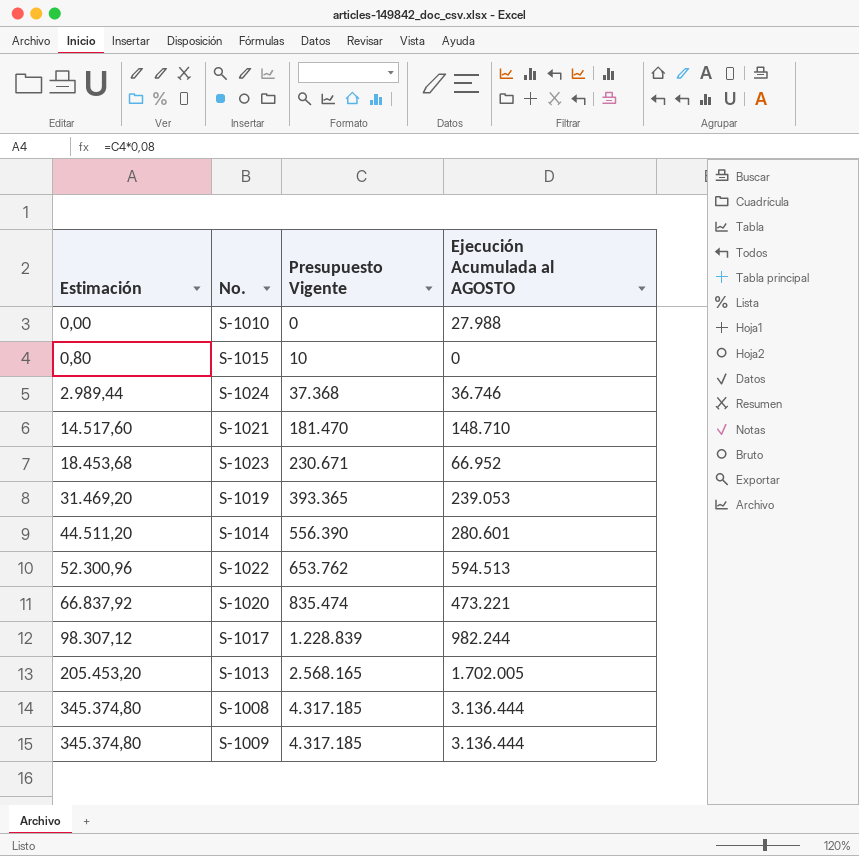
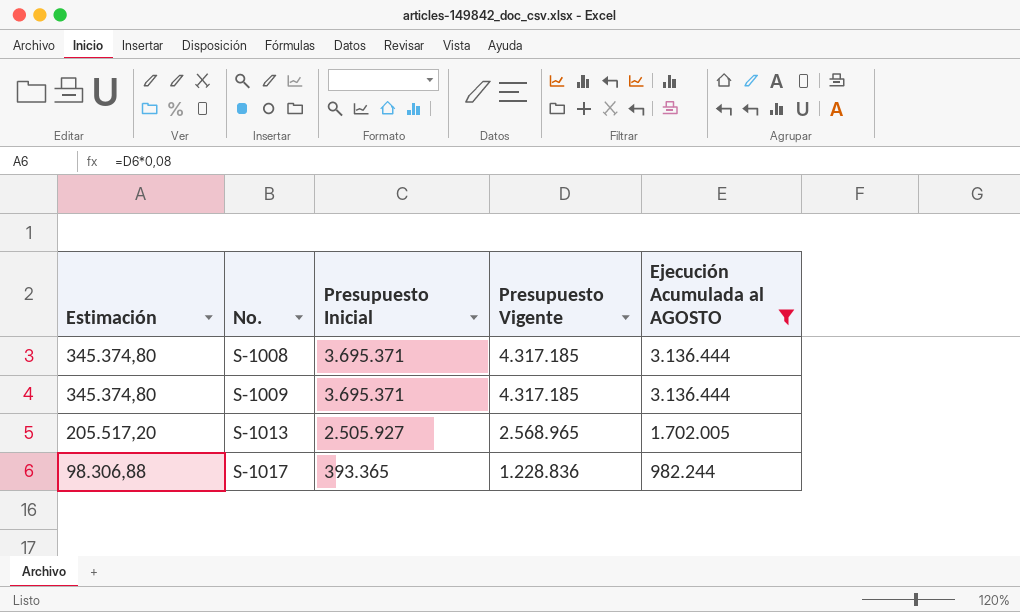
filter: none -> Ejecución Acumulada al AGOSTO >= 982.244
row order: Estimación ascending -> Estimación descending
column Presupuesto Inicial | position: none -> 3
S-1013 | Estimación: 205.453,20 -> 205.517,20
S-1013 | Presupuesto Vigente: 2.568.165 -> 2.568.965
S-1017 | Estimación: 98.307,12 -> 98.306,88
S-1017 | Presupuesto Vigente: 1.228.839 -> 1.228.836

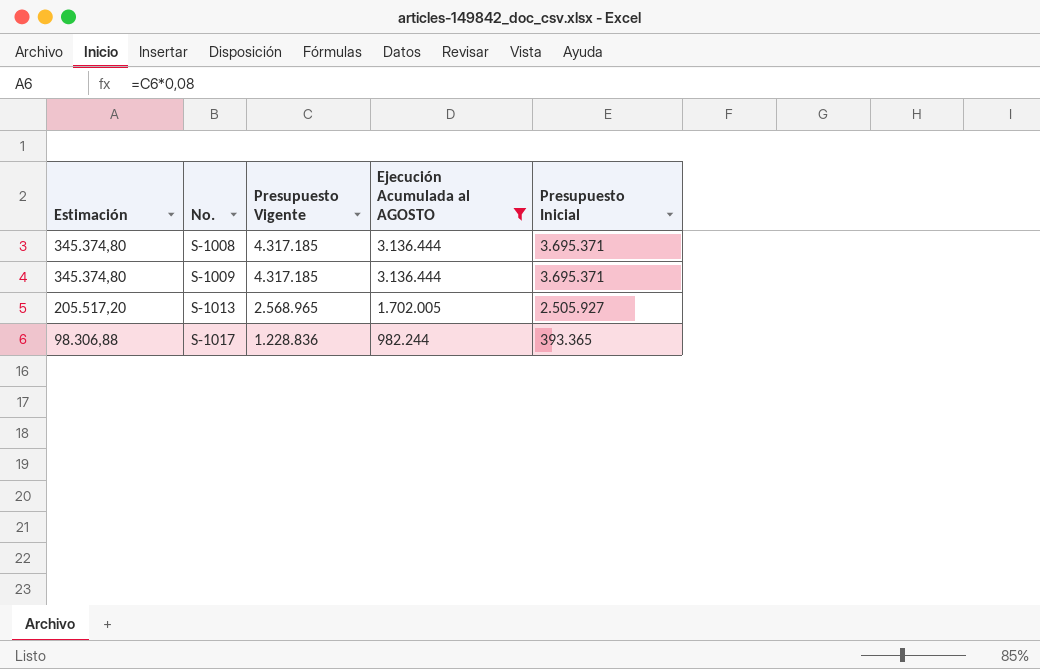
column Presupuesto Inicial | position: 3 -> 5

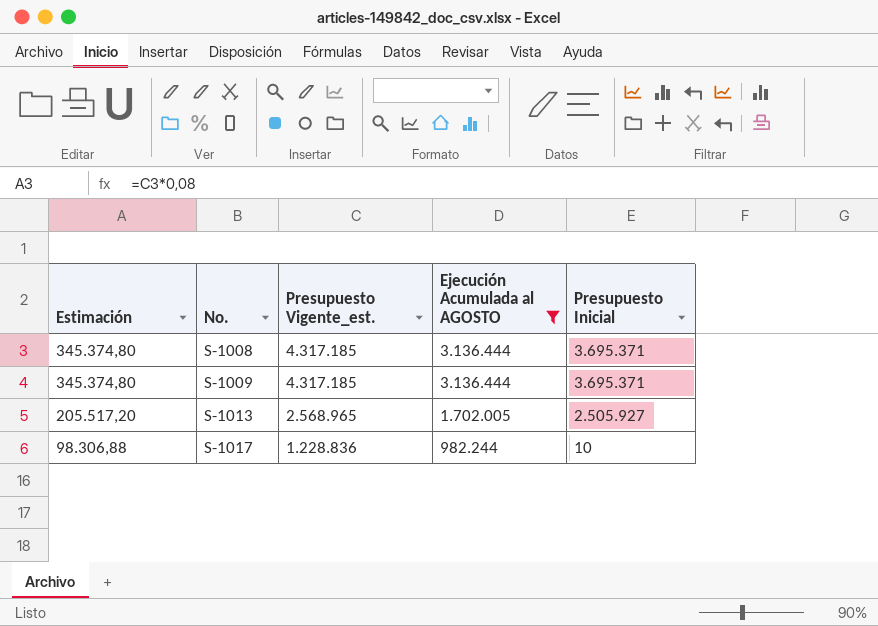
column name: Presupuesto Vigente -> Presupuesto Vigente_est.
S-1017 | Presupuesto Inicial: 393.365 -> 10

